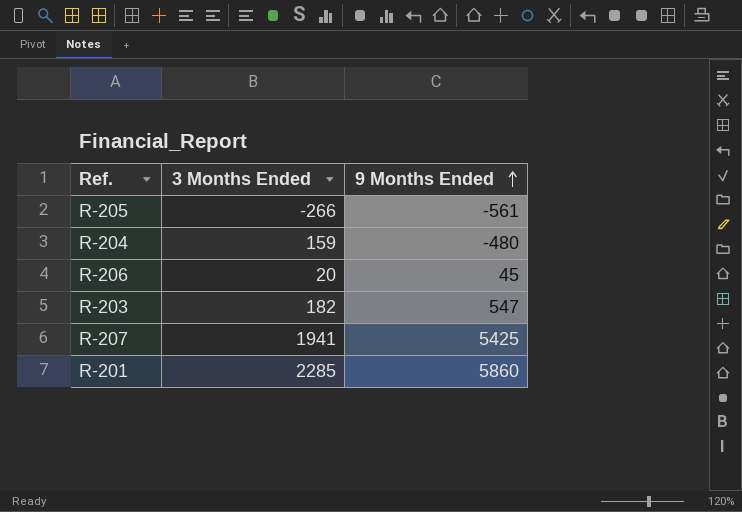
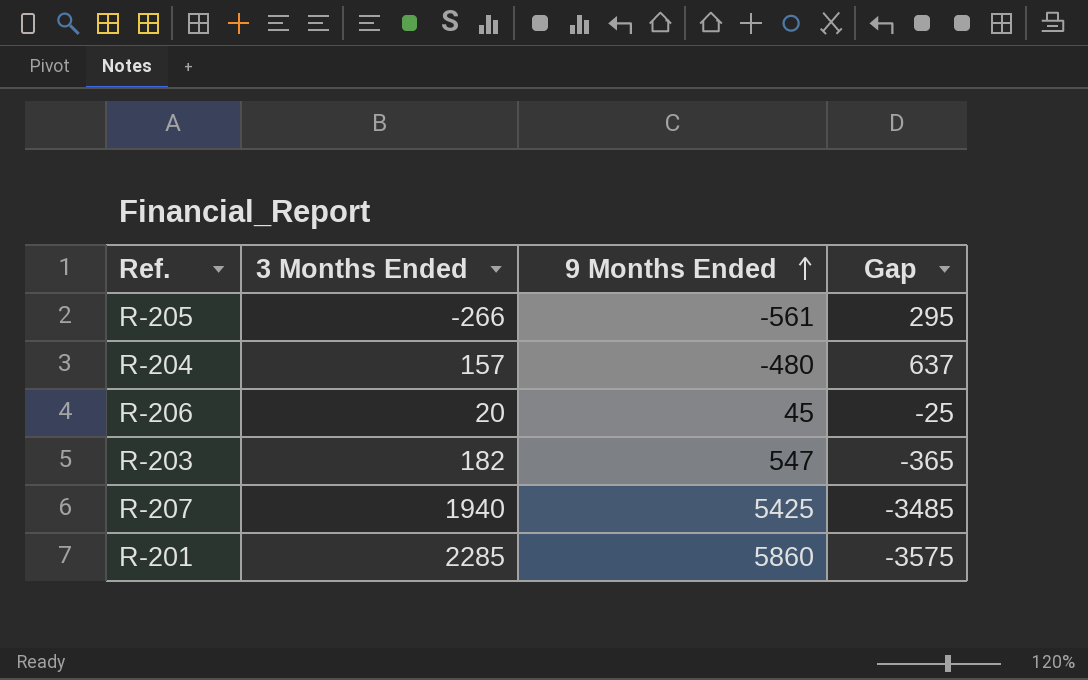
column Gap | formula: none -> [3 Months Ended] - [9 Months Ended]
R-204 | 3 Months Ended: 159 -> 157
R-207 | 3 Months Ended: 1941 -> 1940

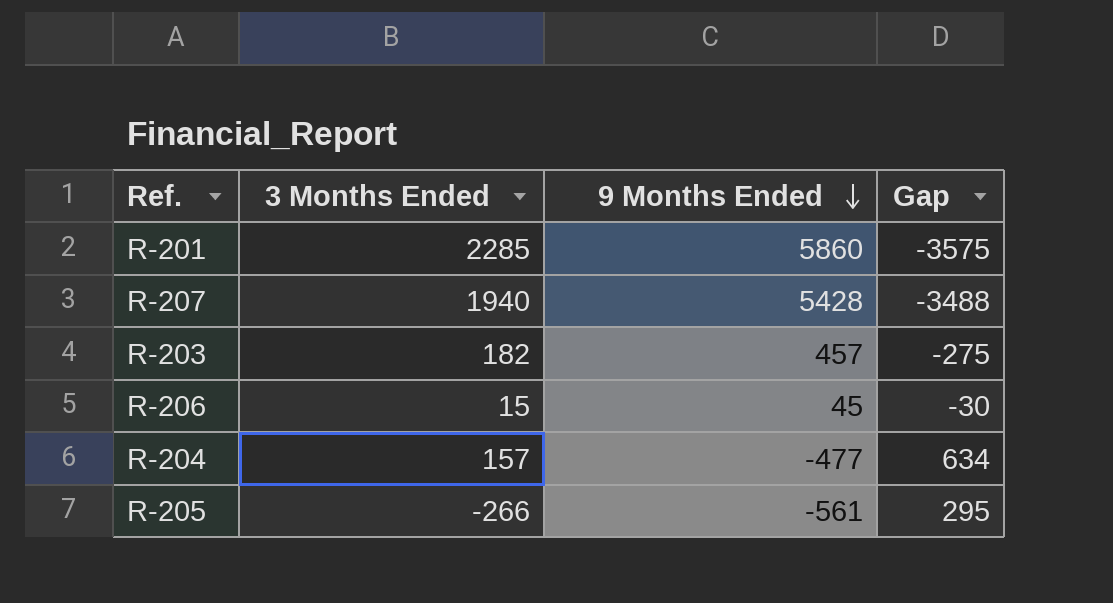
row order: 9 Months Ended ascending -> 9 Months Ended descending
R-207 | 9 Months Ended: 5425 -> 5428
R-207 | Gap: -3485 -> -3488
R-203 | 9 Months Ended: 547 -> 457
R-203 | Gap: -365 -> -275
R-206 | 3 Months Ended: 20 -> 15
R-206 | Gap: -25 -> -30
R-204 | 9 Months Ended: -480 -> -477
R-204 | Gap: 637 -> 634

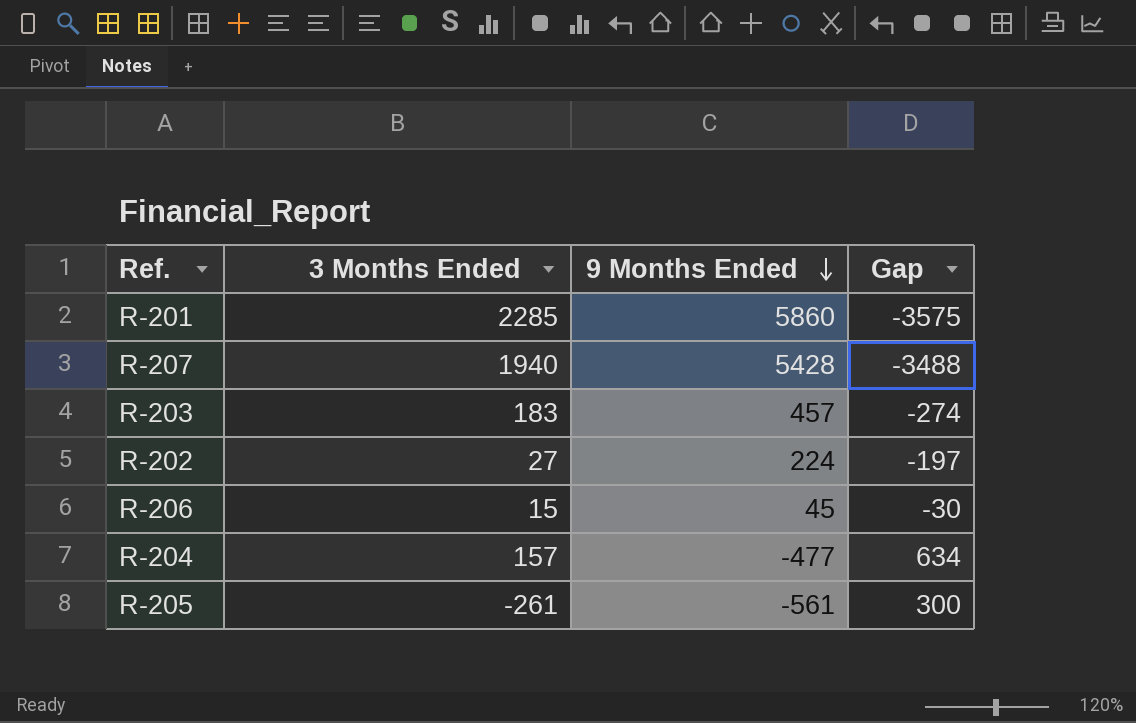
R-203 | 3 Months Ended: 182 -> 183
R-203 | Gap: -275 -> -274
row R-202: none -> 27 | 224 | -197
R-205 | 3 Months Ended: -266 -> -261
R-205 | Gap: 295 -> 300

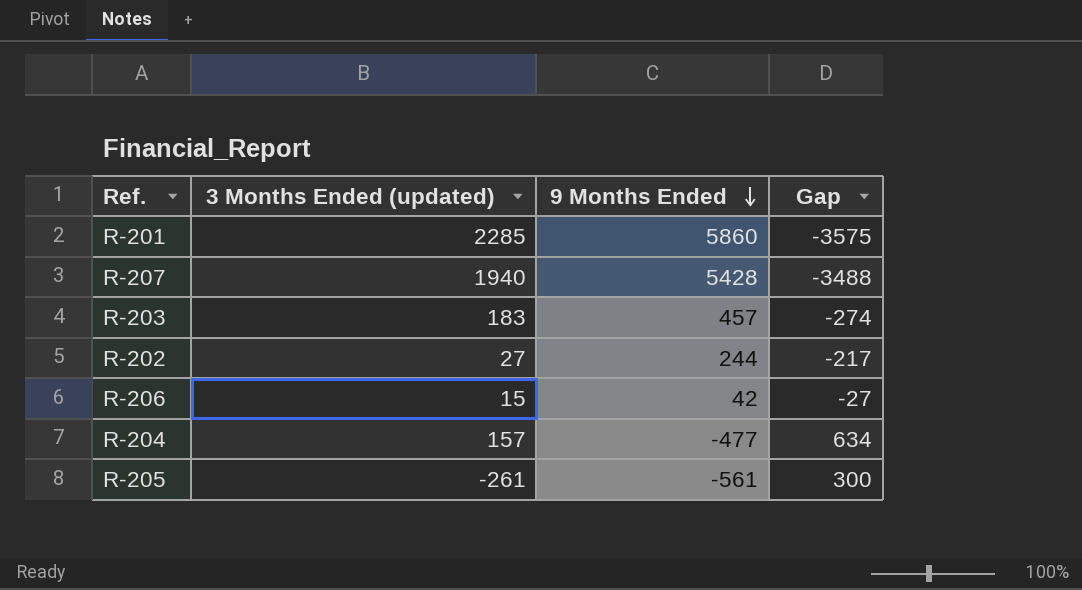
column name: 3 Months Ended -> 3 Months Ended (updated)
R-202 | 9 Months Ended: 224 -> 244
R-202 | Gap: -197 -> -217
R-206 | 9 Months Ended: 45 -> 42
R-206 | Gap: -30 -> -27

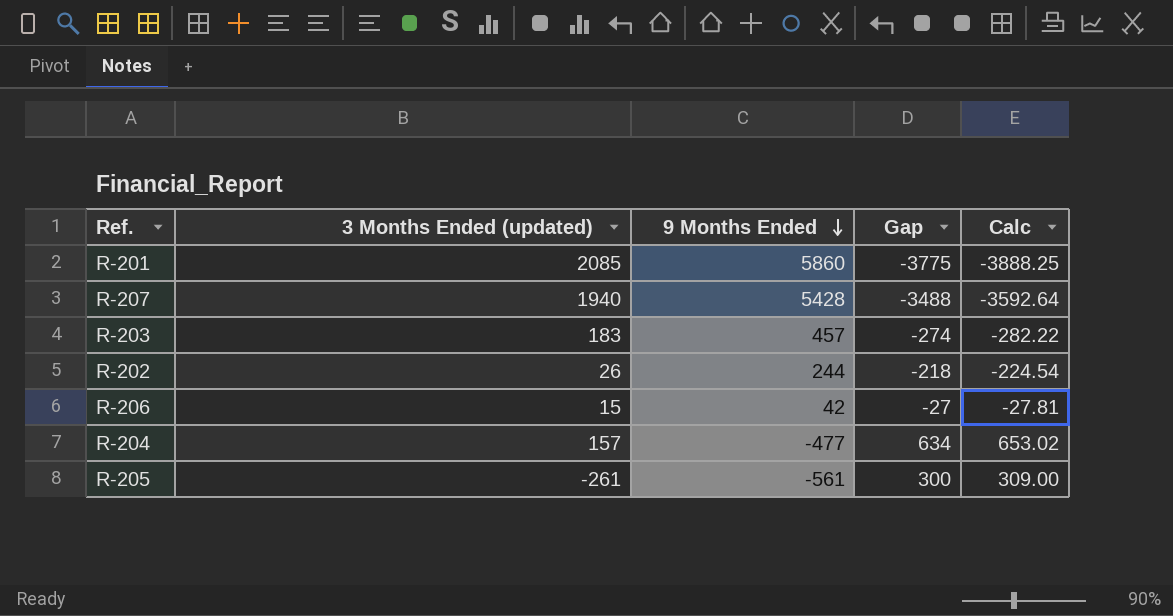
column Calc | formula: none -> [Gap] * 1.03
R-201 | 3 Months Ended (updated): 2285 -> 2085
R-201 | Gap: -3575 -> -3775
R-202 | 3 Months Ended (updated): 27 -> 26
R-202 | Gap: -217 -> -218

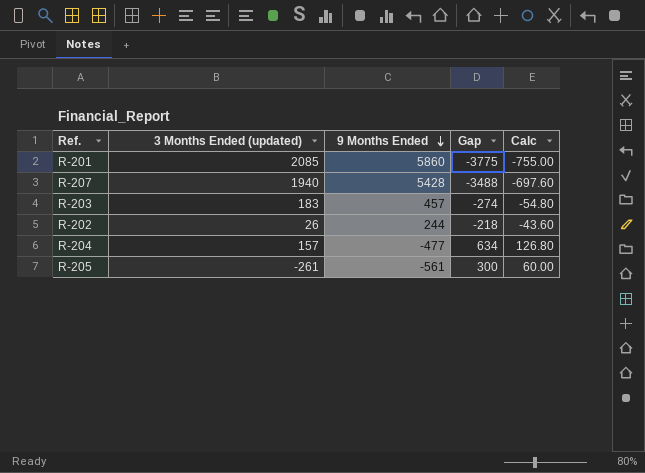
column Calc | formula: [Gap] * 1.03 -> [Gap] * 0.2
row R-206: 15 | 42 | -27 | -27.81 -> none

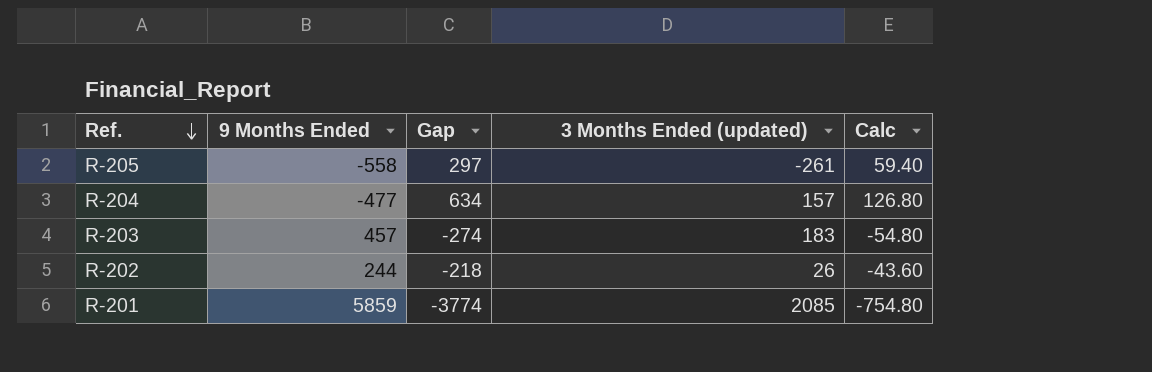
row order: 9 Months Ended descending -> Ref. descending
column 3 Months Ended (updated) | position: 2 -> 4
row R-207: 1940 | 5428 | -3488 | -697.60 -> none
R-205 | 9 Months Ended: -561 -> -558
R-205 | Gap: 300 -> 297
R-205 | Calc: 60.00 -> 59.40
R-201 | 9 Months Ended: 5860 -> 5859
R-201 | Gap: -3775 -> -3774
R-201 | Calc: -755.00 -> -754.80

